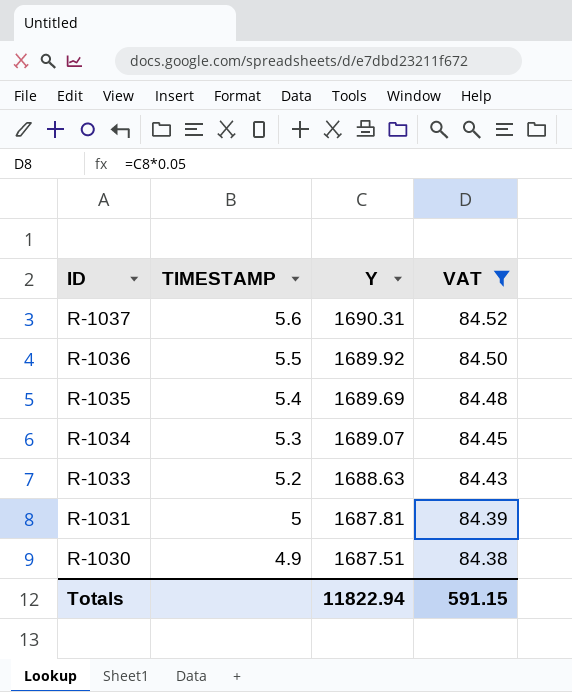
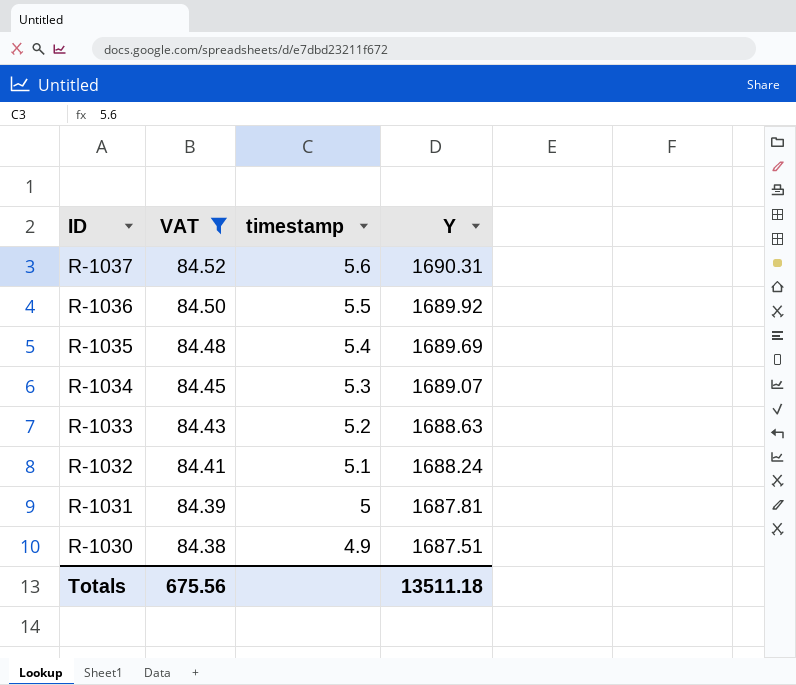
column VAT | position: 4 -> 2
column name: TIMESTAMP -> timestamp
row R-1032: none -> 84.41 | 5.1 | 1688.24
Totals | VAT: 591.15 -> 675.56
Totals | Y: 11822.94 -> 13511.18

